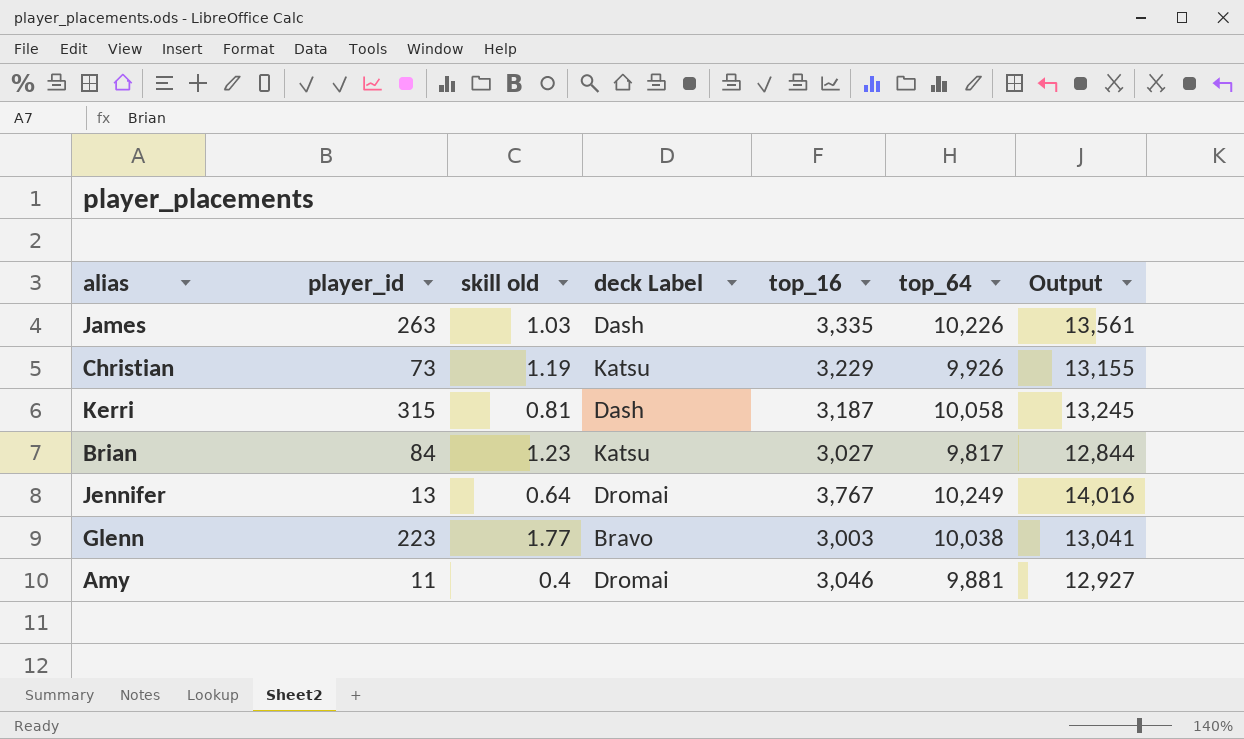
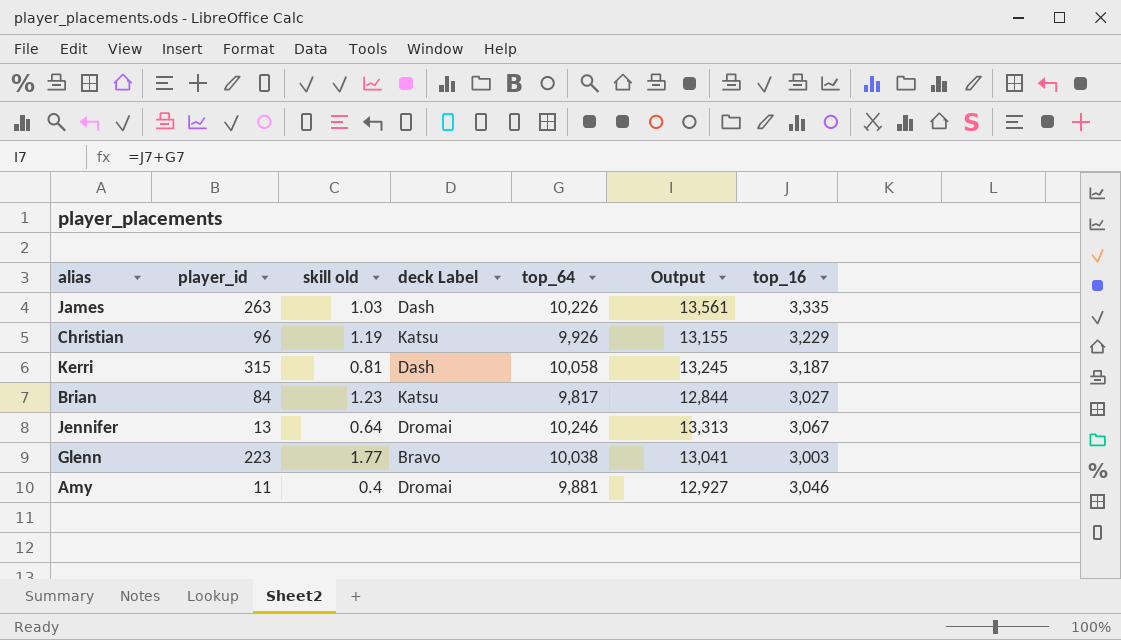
column top_16 | position: 5 -> 7
Christian | player_id: 73 -> 96
Jennifer | top_64: 10,249 -> 10,246
Jennifer | Output: 14,016 -> 13,313
Jennifer | top_16: 3,767 -> 3,067

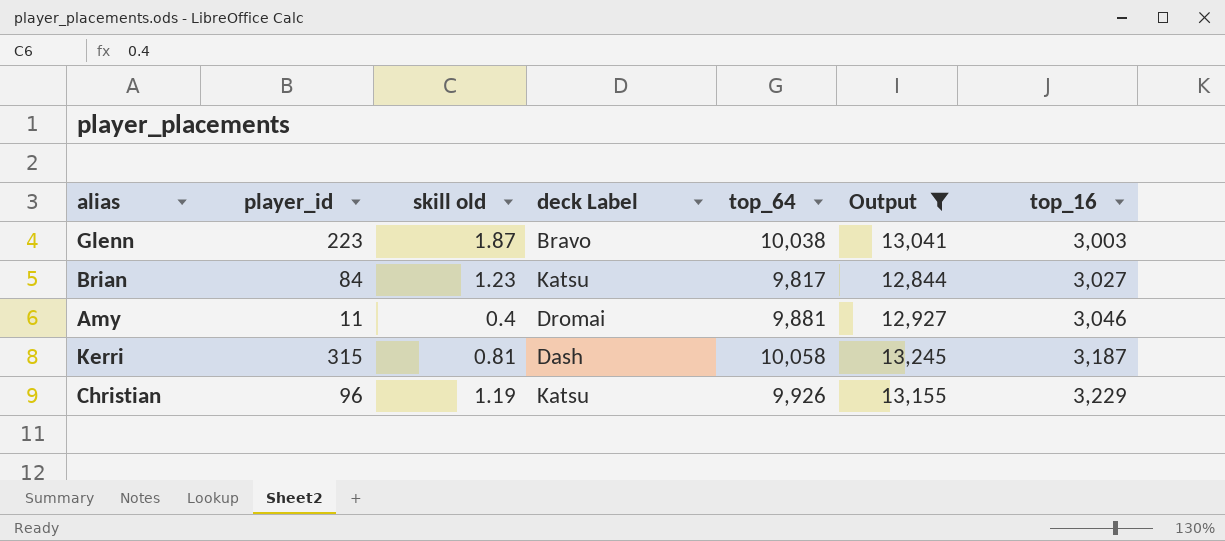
filter: none -> Output <= 13,245
row order: none -> top_16 ascending
Glenn | skill old: 1.77 -> 1.87

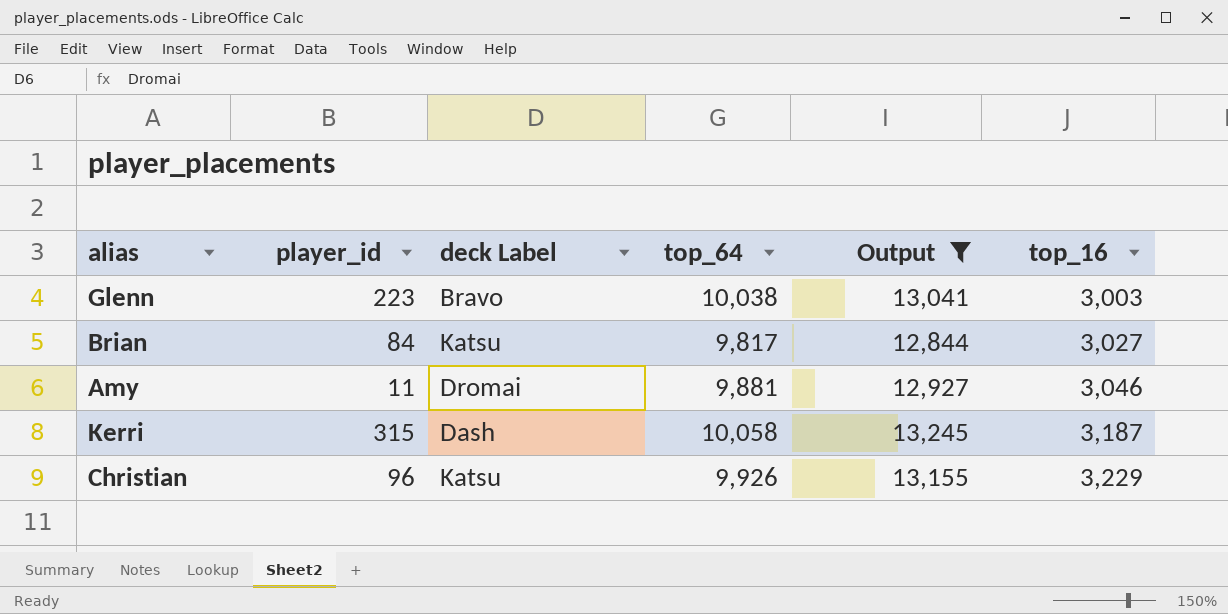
column skill old | position: 3 -> none

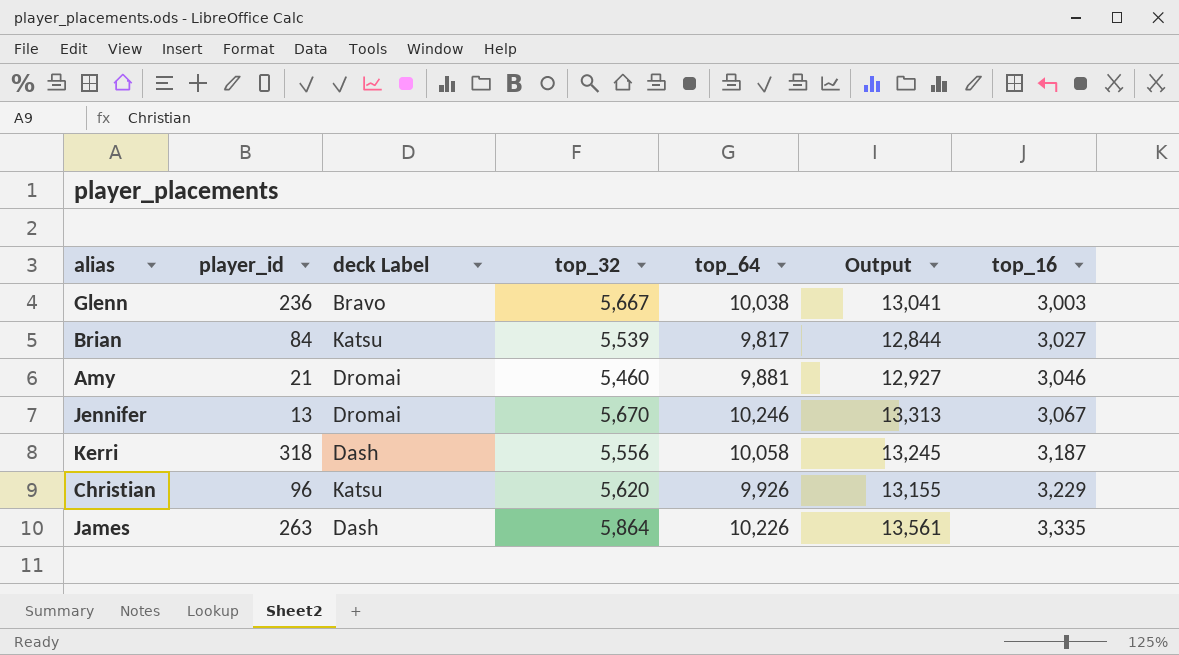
filter: Output <= 13,245 -> none
column top_32 | position: none -> 4
Glenn | player_id: 223 -> 236
Amy | player_id: 11 -> 21
Kerri | player_id: 315 -> 318

